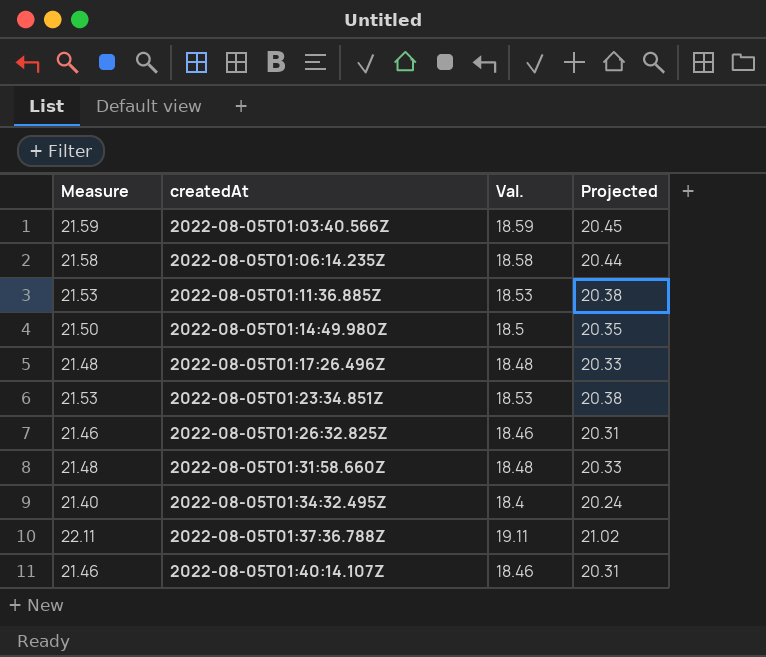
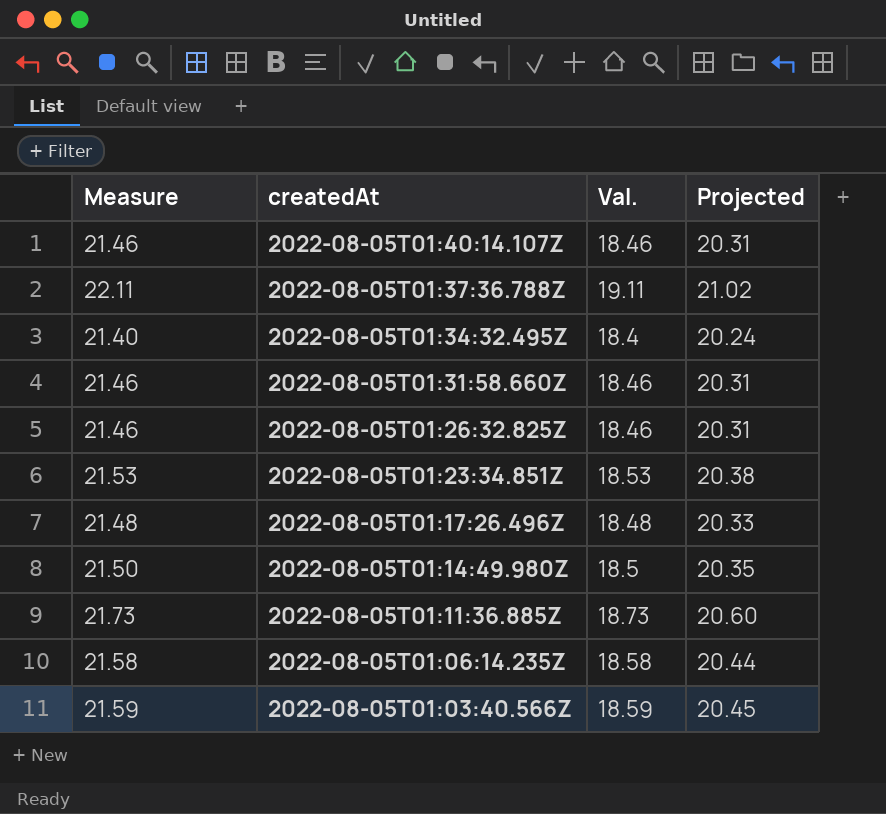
row order: createdAt ascending -> createdAt descending
2022-08-05T01:31:58.660Z | Measure: 21.48 -> 21.46
2022-08-05T01:31:58.660Z | Val.: 18.48 -> 18.46
2022-08-05T01:31:58.660Z | Projected: 20.33 -> 20.31
2022-08-05T01:11:36.885Z | Measure: 21.53 -> 21.73
2022-08-05T01:11:36.885Z | Val.: 18.53 -> 18.73
2022-08-05T01:11:36.885Z | Projected: 20.38 -> 20.60

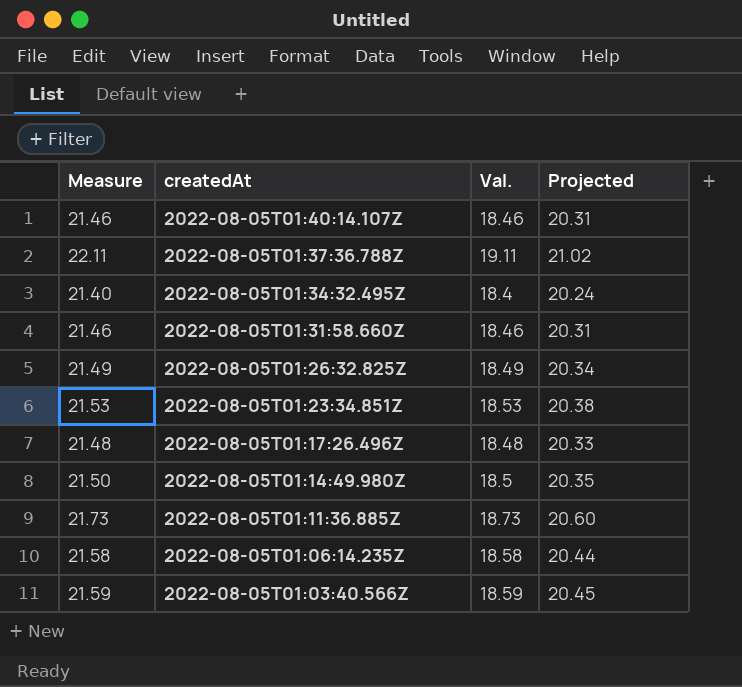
2022-08-05T01:26:32.825Z | Measure: 21.46 -> 21.49
2022-08-05T01:26:32.825Z | Val.: 18.46 -> 18.49
2022-08-05T01:26:32.825Z | Projected: 20.31 -> 20.34

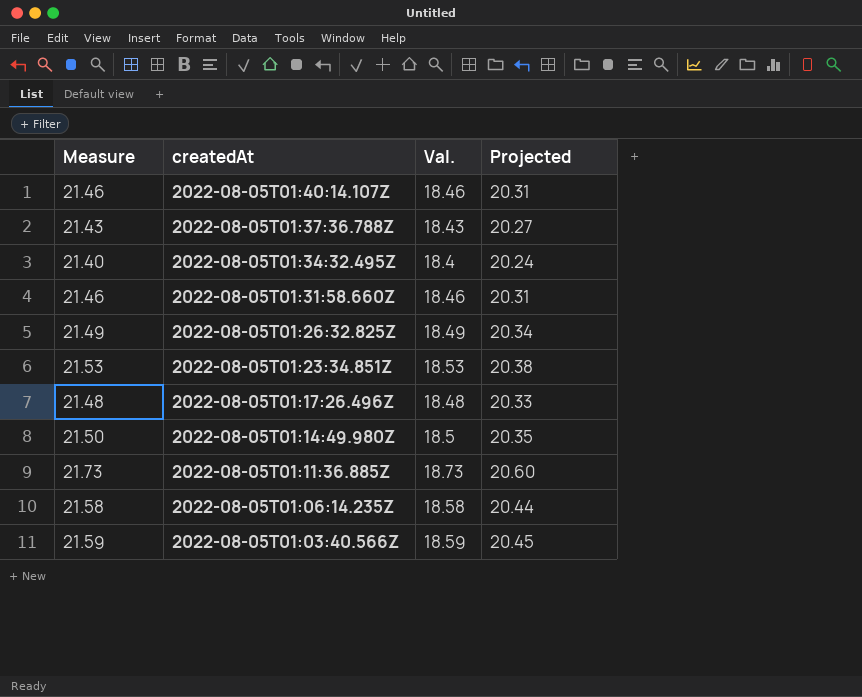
2022-08-05T01:37:36.788Z | Measure: 22.11 -> 21.43
2022-08-05T01:37:36.788Z | Val.: 19.11 -> 18.43
2022-08-05T01:37:36.788Z | Projected: 21.02 -> 20.27

